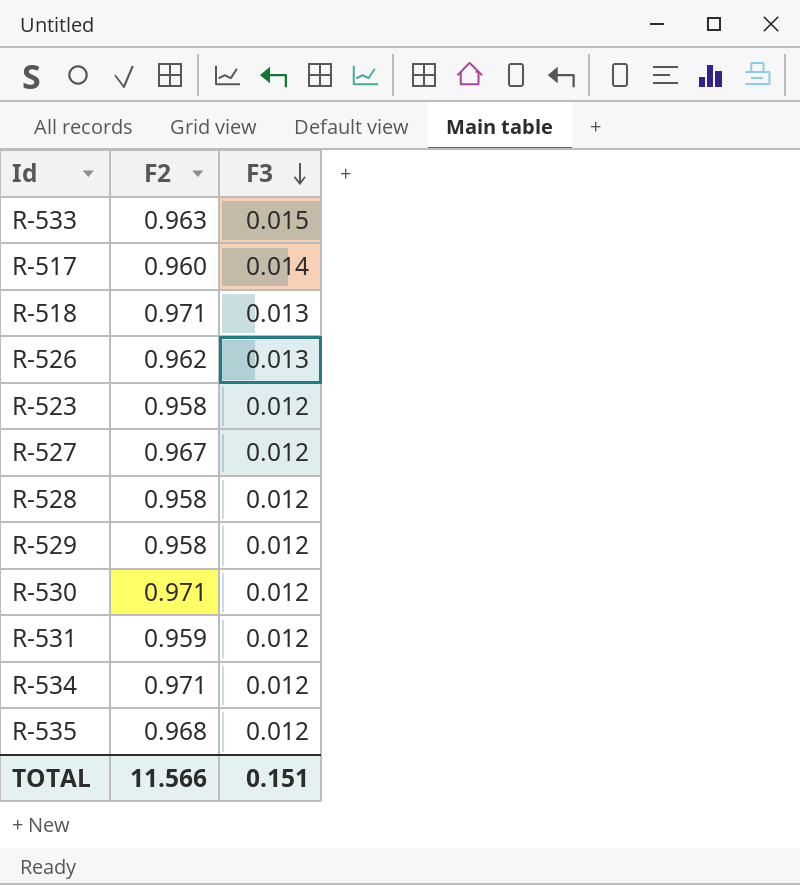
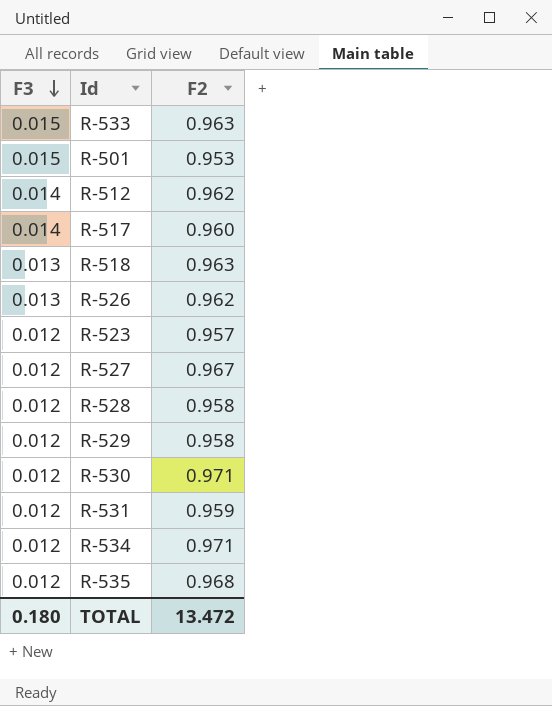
column F3 | position: 3 -> 1
row R-501: none -> 0.015 | 0.953
row R-512: none -> 0.014 | 0.962
R-518 | F2: 0.971 -> 0.963
R-523 | F2: 0.958 -> 0.957
TOTAL | F3: 0.151 -> 0.180
TOTAL | F2: 11.566 -> 13.472

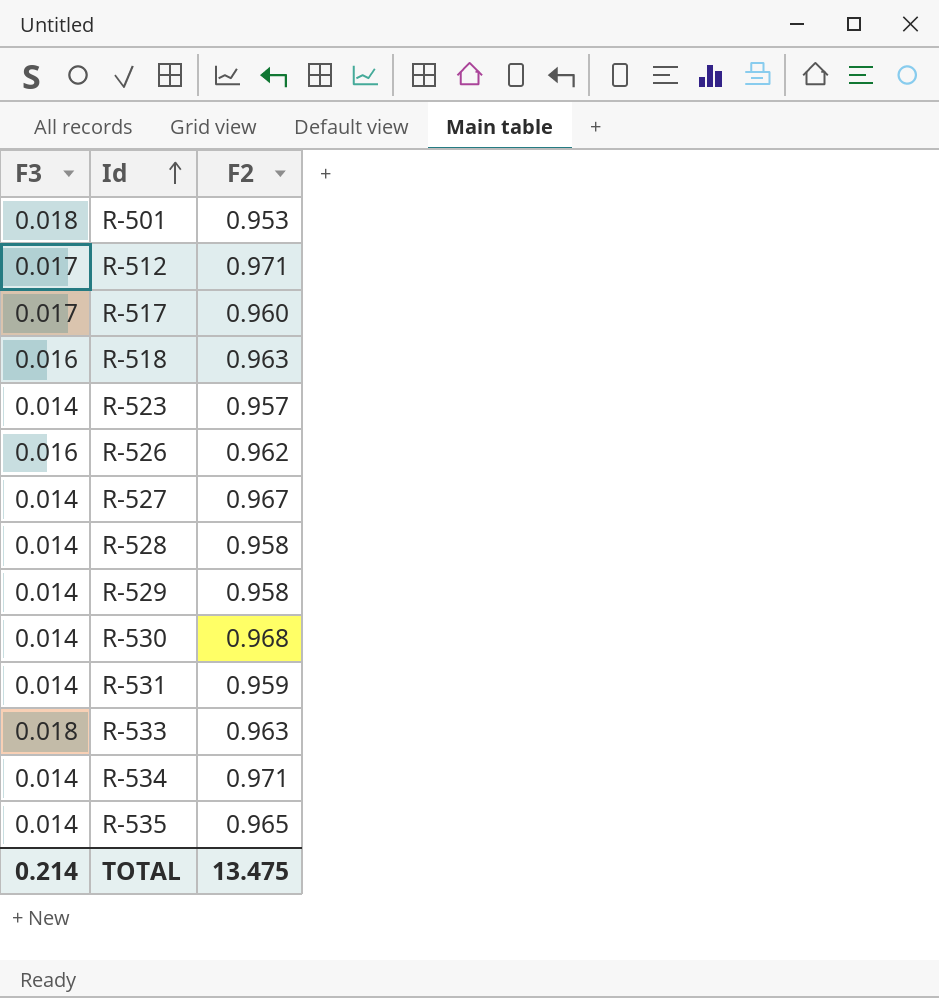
row order: F3 descending -> Id ascending
R-501 | F3: 0.015 -> 0.018
R-512 | F3: 0.014 -> 0.017
R-512 | F2: 0.962 -> 0.971
R-517 | F3: 0.014 -> 0.017
R-518 | F3: 0.013 -> 0.016
R-523 | F3: 0.012 -> 0.014
R-526 | F3: 0.013 -> 0.016
R-527 | F3: 0.012 -> 0.014
R-528 | F3: 0.012 -> 0.014
R-529 | F3: 0.012 -> 0.014
R-530 | F3: 0.012 -> 0.014
R-530 | F2: 0.971 -> 0.968
R-531 | F3: 0.012 -> 0.014
R-533 | F3: 0.015 -> 0.018
R-534 | F3: 0.012 -> 0.014
R-535 | F3: 0.012 -> 0.014
R-535 | F2: 0.968 -> 0.965
TOTAL | F3: 0.180 -> 0.214
TOTAL | F2: 13.472 -> 13.475

